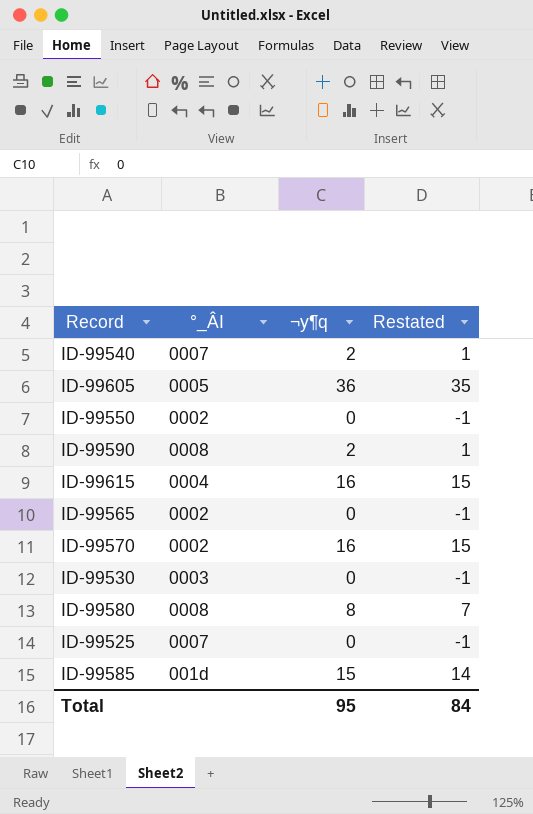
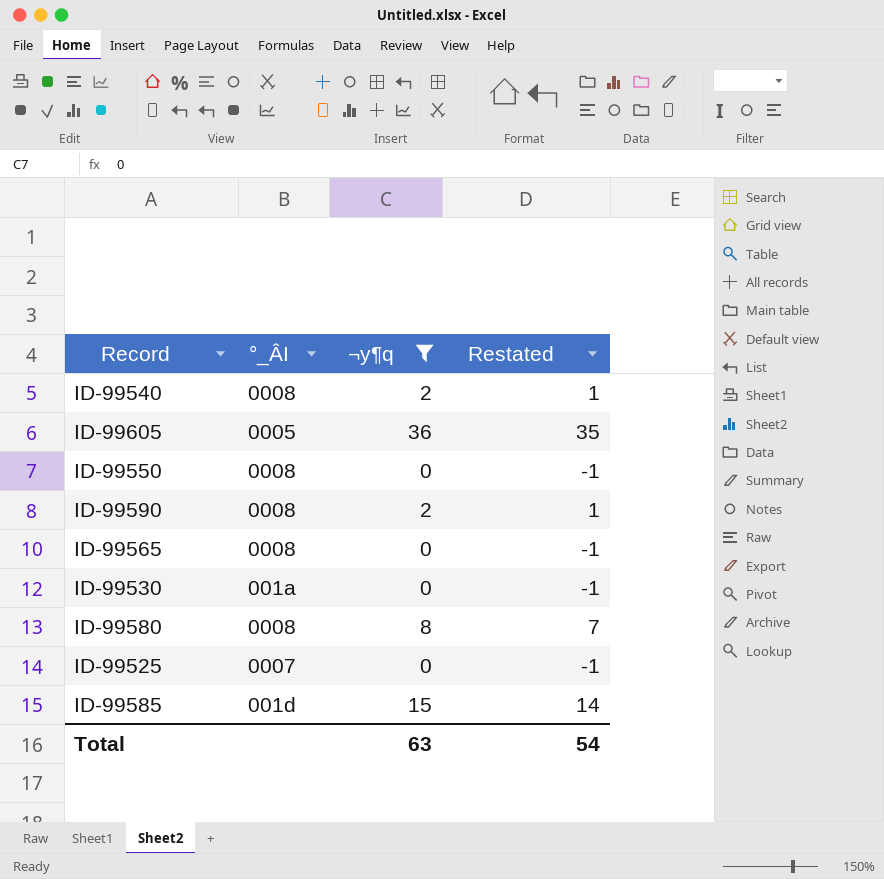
filter: none -> ¬y¶q != 16
ID-99540 | °_ÂI: 0007 -> 0008
ID-99550 | °_ÂI: 0002 -> 0008
ID-99565 | °_ÂI: 0002 -> 0008
ID-99530 | °_ÂI: 0003 -> 001a
Total | ¬y¶q: 95 -> 63
Total | Restated: 84 -> 54

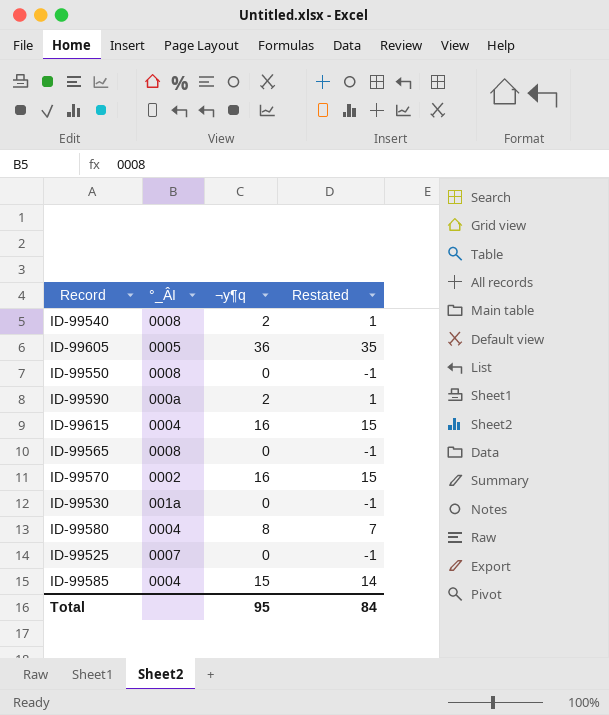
filter: ¬y¶q != 16 -> none
ID-99590 | °_ÂI: 0008 -> 000a
ID-99580 | °_ÂI: 0008 -> 0004
ID-99585 | °_ÂI: 001d -> 0004
Total | ¬y¶q: 63 -> 95
Total | Restated: 54 -> 84

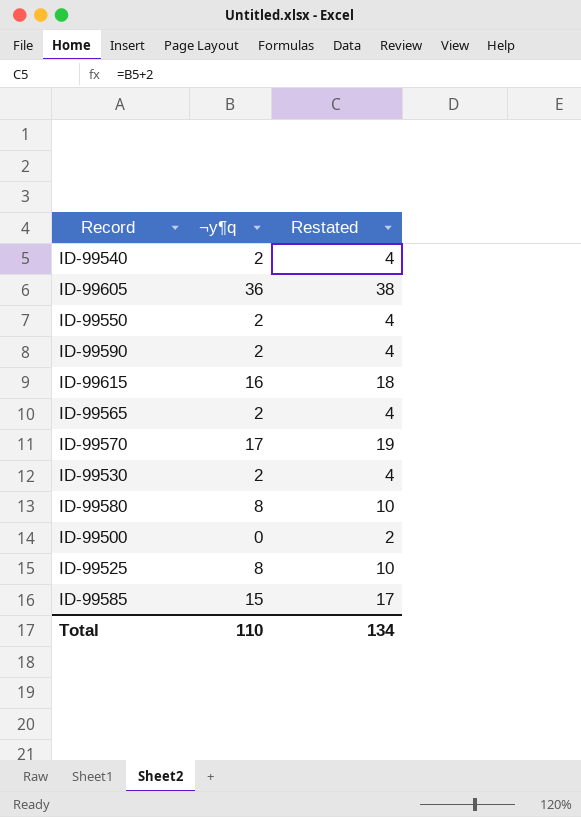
column °_ÂI | position: 2 -> none
column Restated | formula: [¬y¶q] - 1 -> [¬y¶q] + 2
ID-99550 | ¬y¶q: 0 -> 2
ID-99565 | ¬y¶q: 0 -> 2
ID-99570 | ¬y¶q: 16 -> 17
ID-99530 | ¬y¶q: 0 -> 2
row ID-99500: none -> 0 | 2
ID-99525 | ¬y¶q: 0 -> 8
Total | ¬y¶q: 95 -> 110
Total | Restated: 84 -> 134

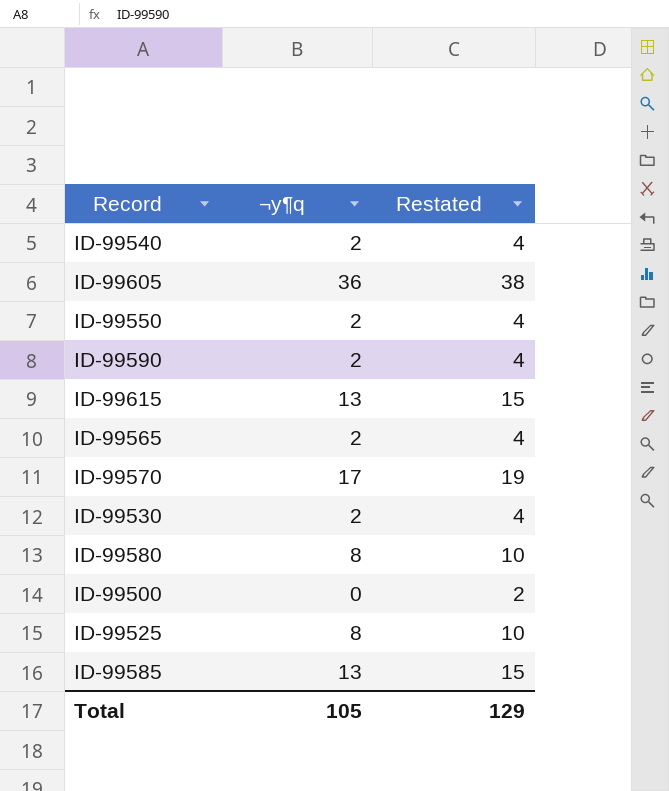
ID-99615 | ¬y¶q: 16 -> 13
ID-99615 | Restated: 18 -> 15
ID-99585 | ¬y¶q: 15 -> 13
ID-99585 | Restated: 17 -> 15
Total | ¬y¶q: 110 -> 105
Total | Restated: 134 -> 129

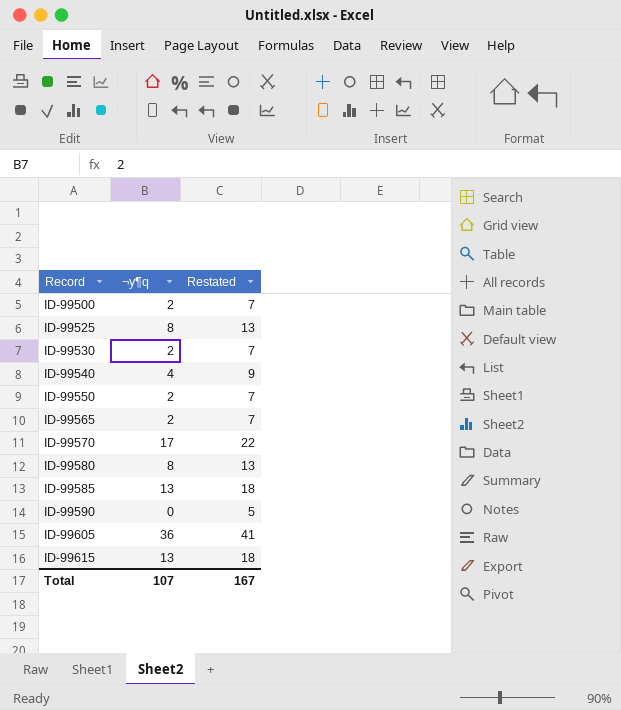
row order: none -> Record ascending
column Restated | formula: [¬y¶q] + 2 -> [¬y¶q] + 5
ID-99500 | ¬y¶q: 0 -> 2
ID-99540 | ¬y¶q: 2 -> 4
ID-99590 | ¬y¶q: 2 -> 0
Total | ¬y¶q: 105 -> 107
Total | Restated: 129 -> 167

